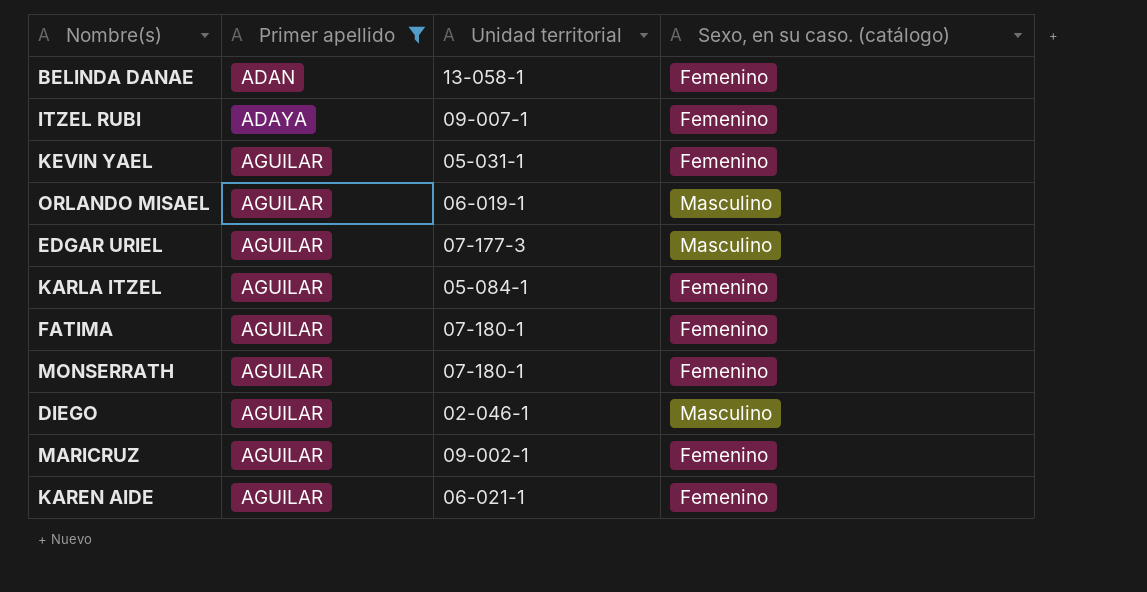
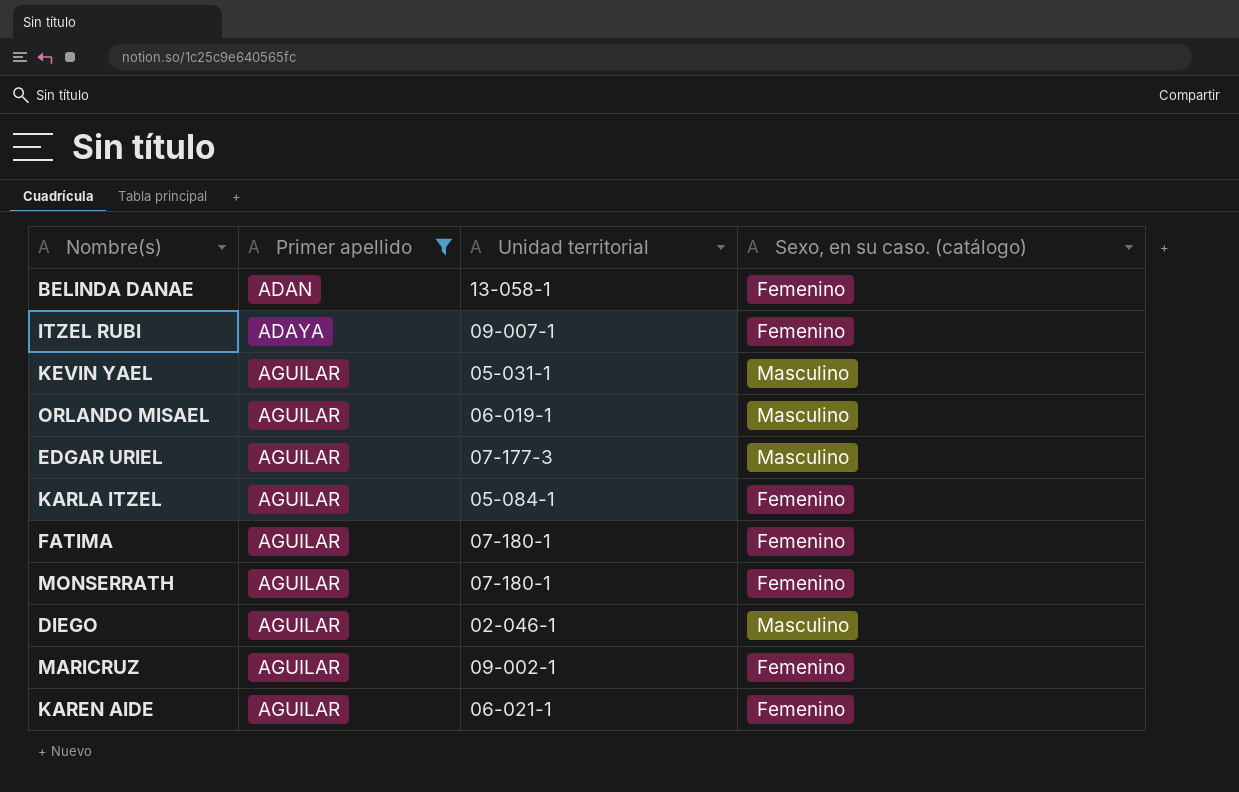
KEVIN YAEL | Sexo, en su caso. (catálogo): Femenino -> Masculino

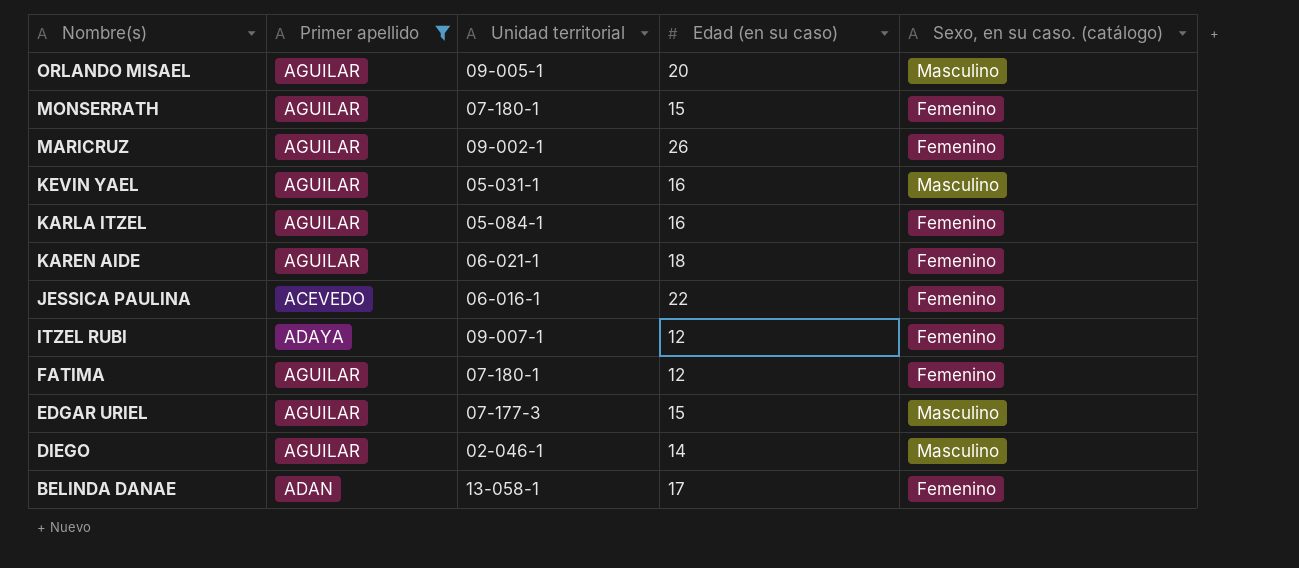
row order: Primer apellido ascending -> Nombre(s) descending
column Edad (en su caso) | position: none -> 4
ORLANDO MISAEL | Unidad territorial: 06-019-1 -> 09-005-1
row JESSICA PAULINA: none -> ACEVEDO | 06-016-1 | 22 | Femenino

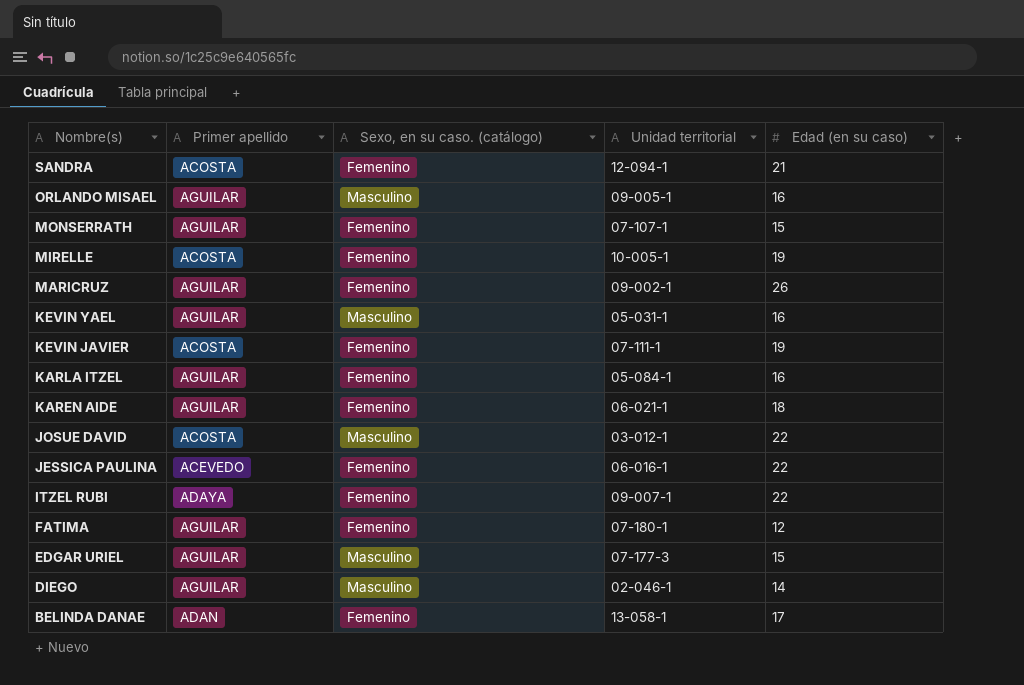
filter: Primer apellido != ACOSTA -> none
column Sexo, en su caso. (catálogo) | position: 5 -> 3
ORLANDO MISAEL | Edad (en su caso): 20 -> 16
MONSERRATH | Unidad territorial: 07-180-1 -> 07-107-1
ITZEL RUBI | Edad (en su caso): 12 -> 22

